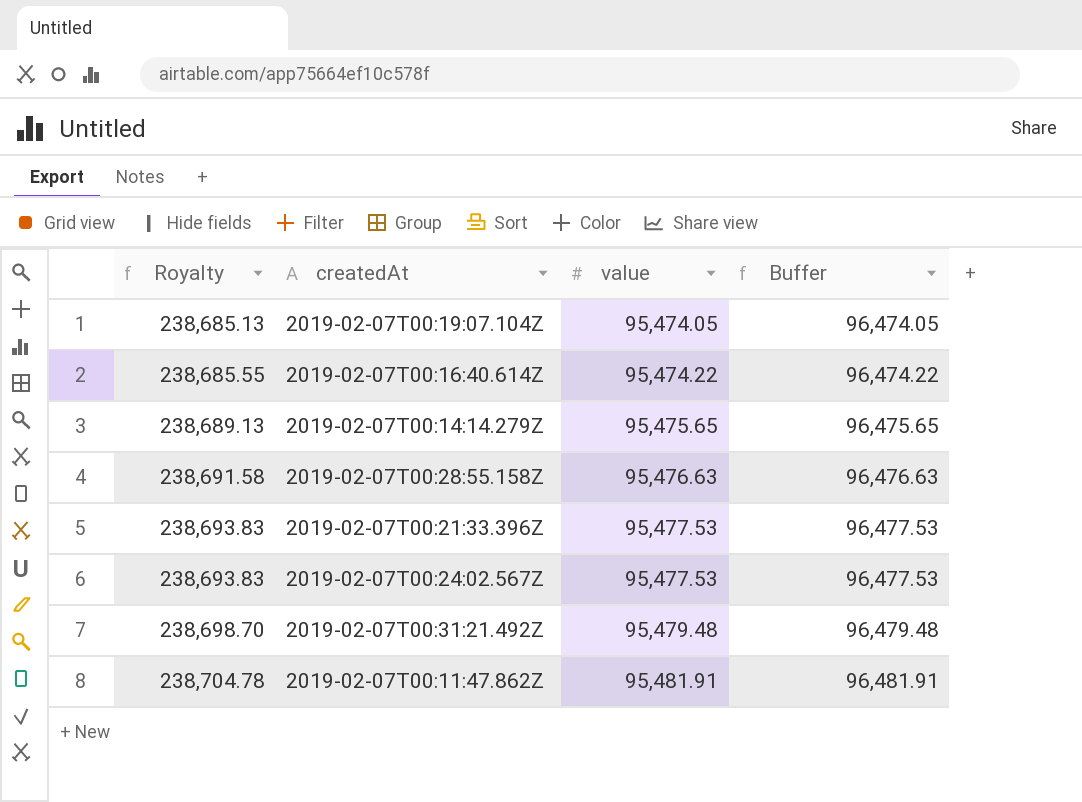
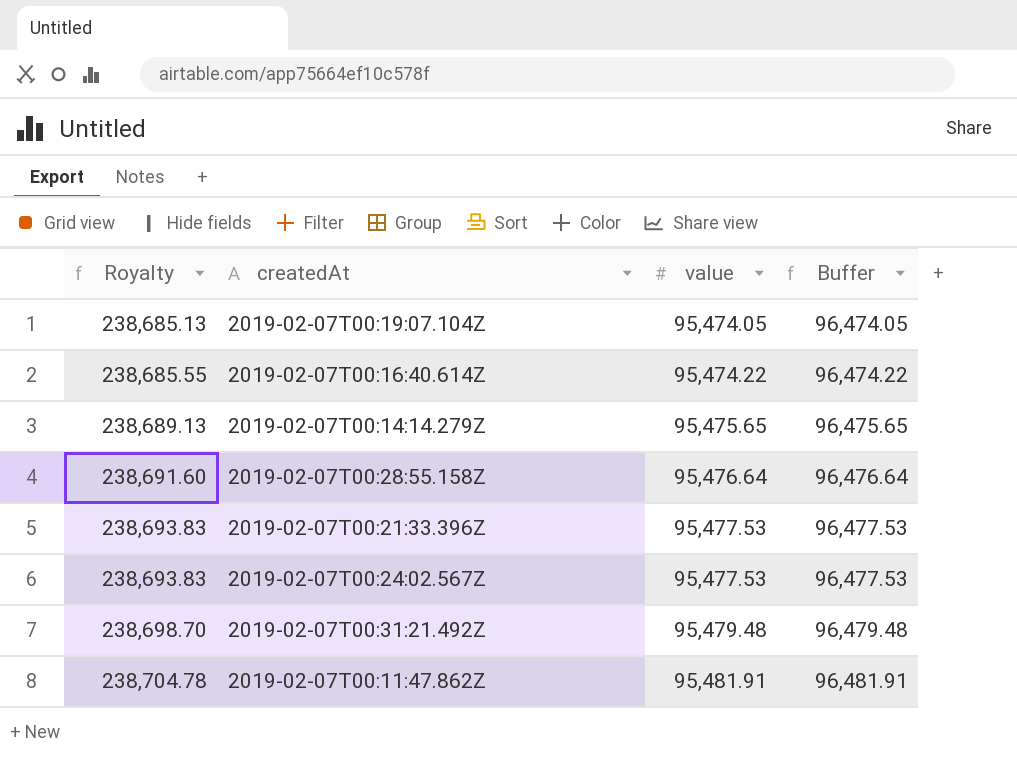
2019-02-07T00:28:55.158Z | Royalty: 238,691.58 -> 238,691.60
2019-02-07T00:28:55.158Z | value: 95,476.63 -> 95,476.64
2019-02-07T00:28:55.158Z | Buffer: 96,476.63 -> 96,476.64

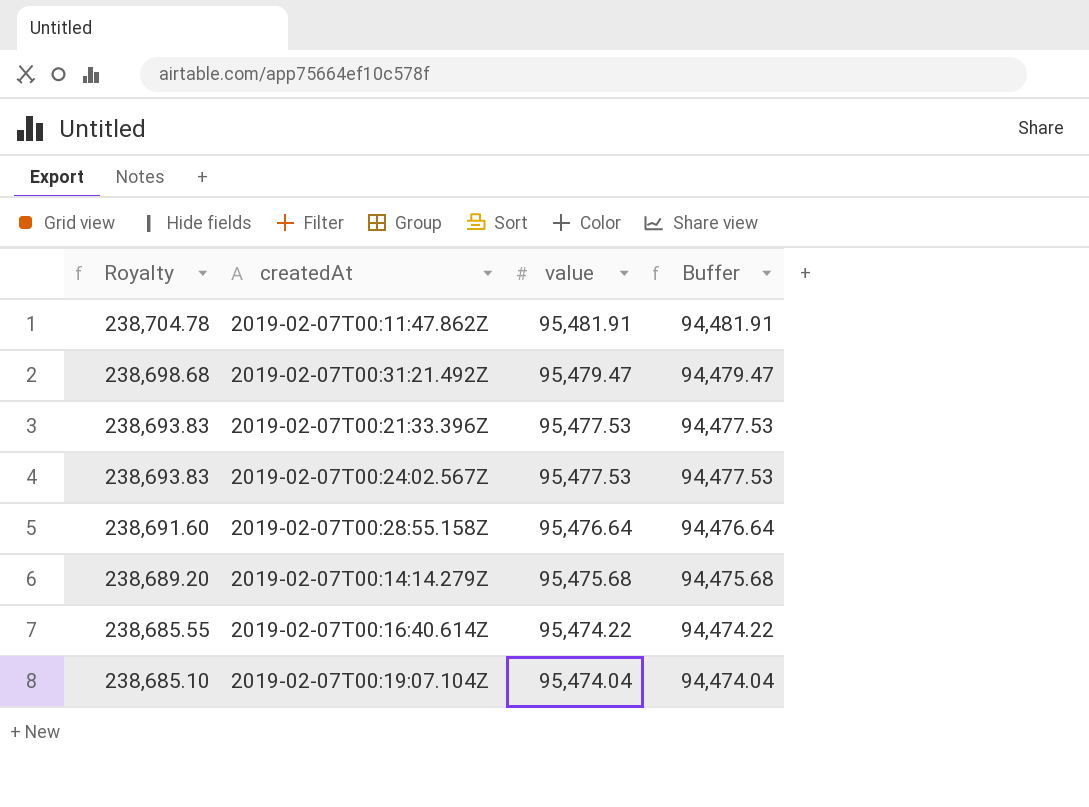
row order: Royalty ascending -> Royalty descending
column Buffer | formula: [value] + 1000 -> [value] - 1000
2019-02-07T00:31:21.492Z | Royalty: 238,698.70 -> 238,698.68
2019-02-07T00:31:21.492Z | value: 95,479.48 -> 95,479.47
2019-02-07T00:14:14.279Z | Royalty: 238,689.13 -> 238,689.20
2019-02-07T00:14:14.279Z | value: 95,475.65 -> 95,475.68
2019-02-07T00:19:07.104Z | Royalty: 238,685.13 -> 238,685.10
2019-02-07T00:19:07.104Z | value: 95,474.05 -> 95,474.04

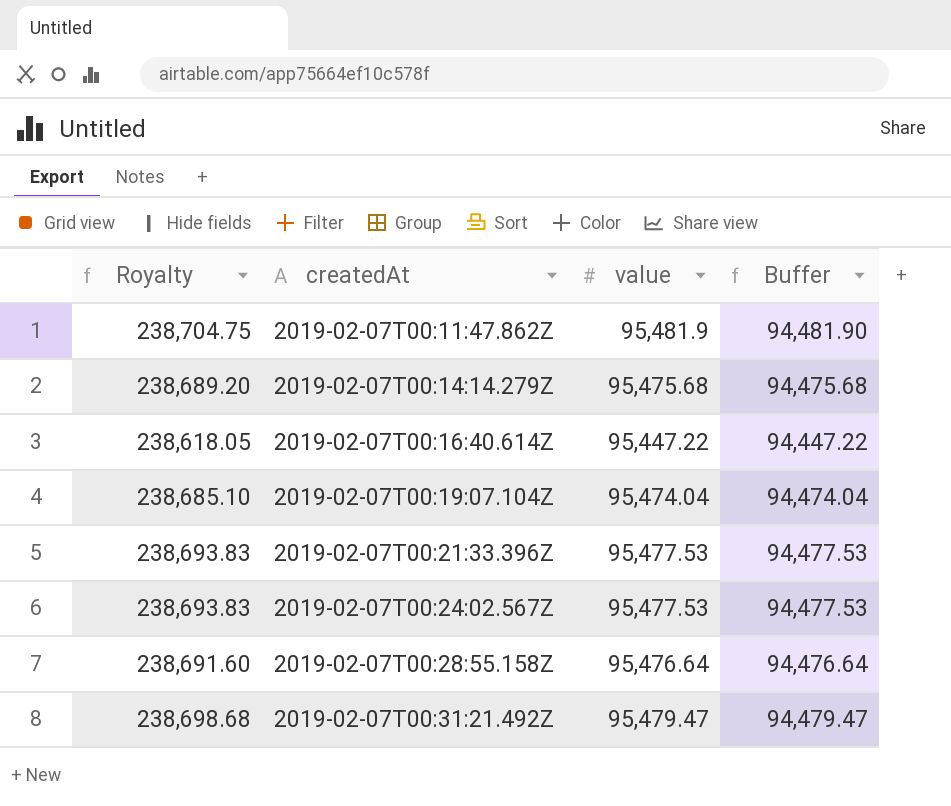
row order: Royalty descending -> createdAt ascending
2019-02-07T00:11:47.862Z | Royalty: 238,704.78 -> 238,704.75
2019-02-07T00:11:47.862Z | value: 95,481.91 -> 95,481.9
2019-02-07T00:11:47.862Z | Buffer: 94,481.91 -> 94,481.90
2019-02-07T00:16:40.614Z | Royalty: 238,685.55 -> 238,618.05
2019-02-07T00:16:40.614Z | value: 95,474.22 -> 95,447.22
2019-02-07T00:16:40.614Z | Buffer: 94,474.22 -> 94,447.22

